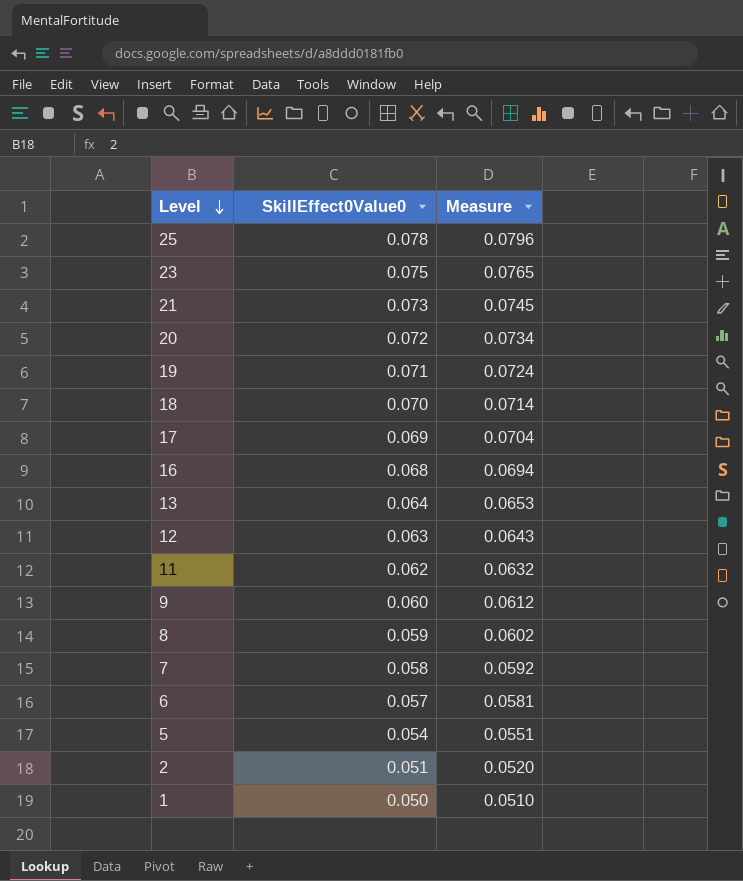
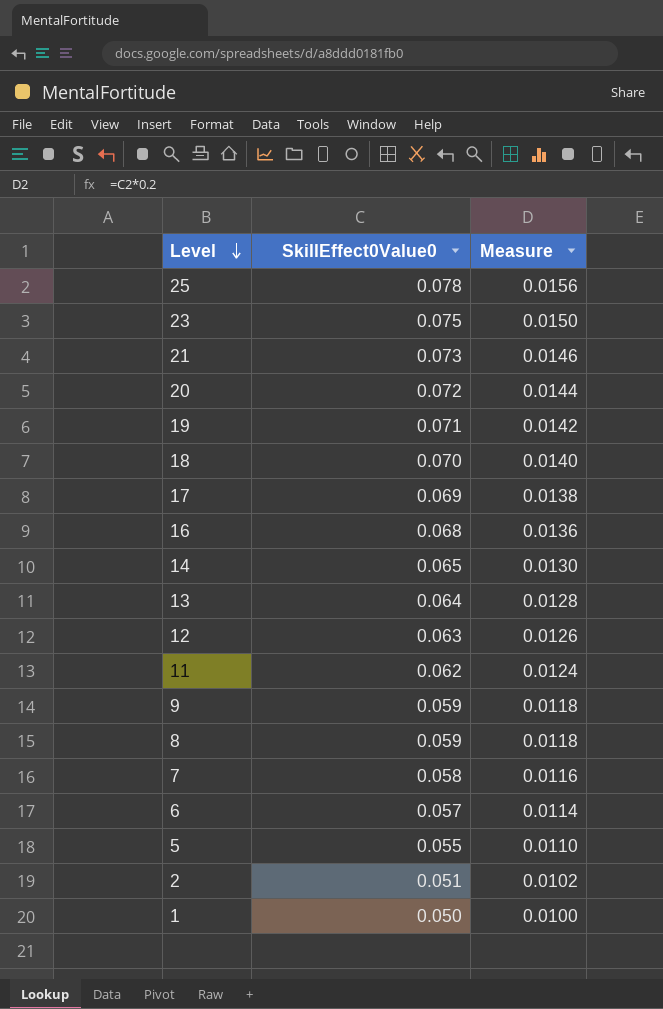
column Measure | formula: [SkillEffect0Value0] * 1.02 -> [SkillEffect0Value0] * 0.2
row 14: none -> 0.065 | 0.0130
9 | SkillEffect0Value0: 0.060 -> 0.059
5 | SkillEffect0Value0: 0.054 -> 0.055

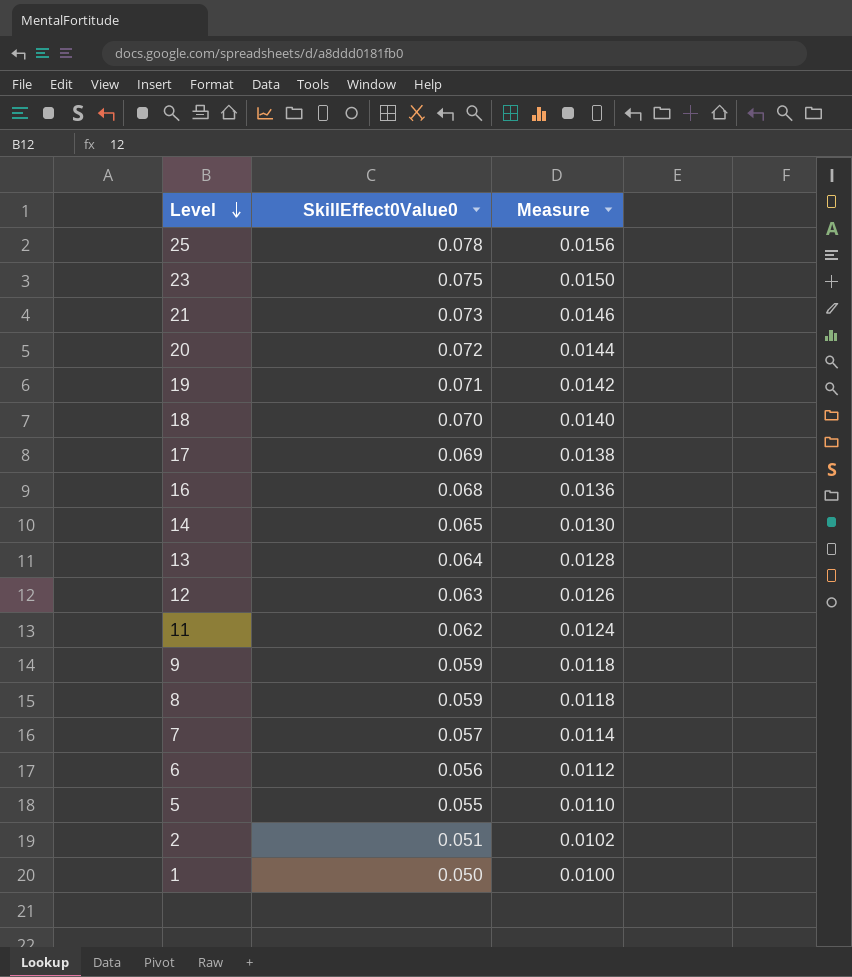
7 | SkillEffect0Value0: 0.058 -> 0.057
7 | Measure: 0.0116 -> 0.0114
6 | SkillEffect0Value0: 0.057 -> 0.056
6 | Measure: 0.0114 -> 0.0112

